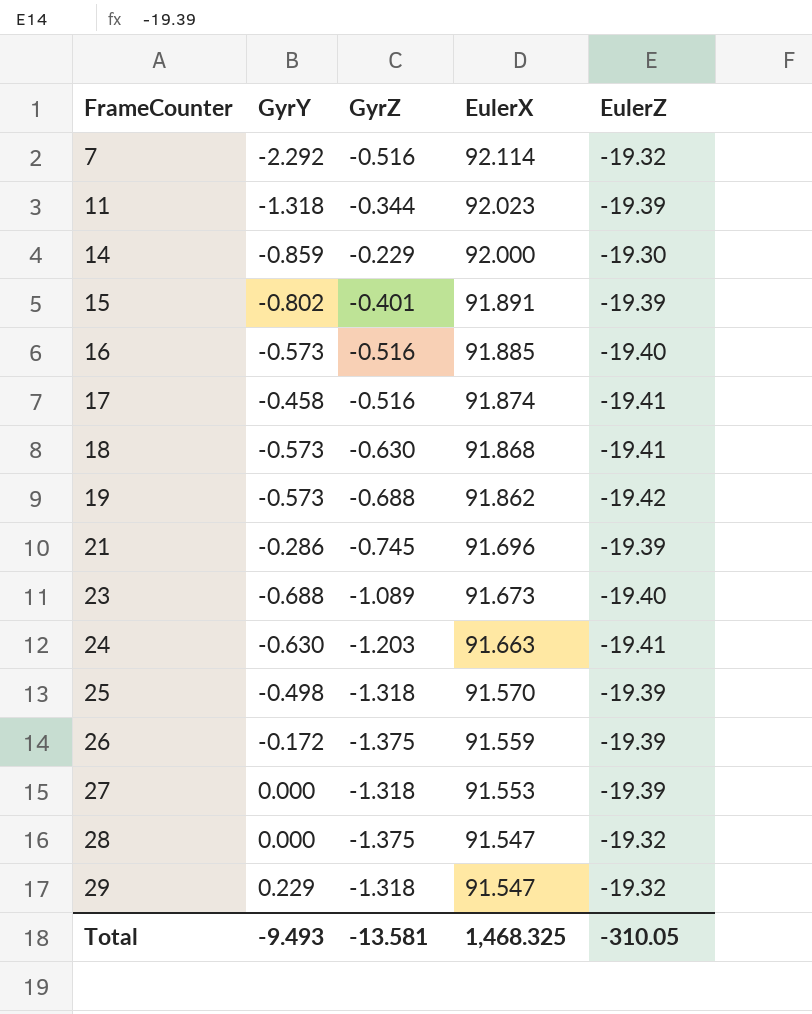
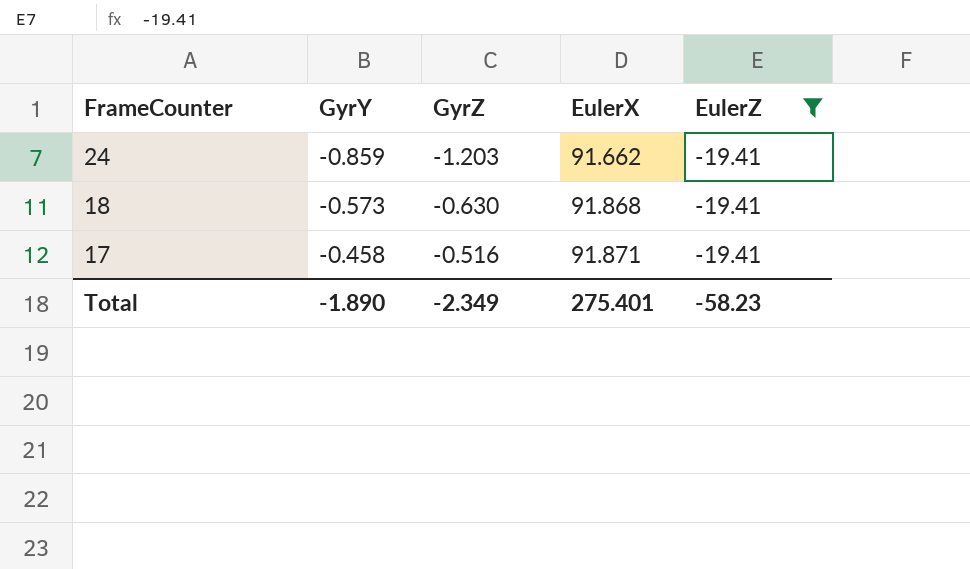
filter: none -> EulerZ = -19.41
row order: FrameCounter ascending -> FrameCounter descending
24 | GyrY: -0.630 -> -0.859
24 | EulerX: 91.663 -> 91.662
17 | EulerX: 91.874 -> 91.871
Total | GyrY: -9.493 -> -1.890
Total | GyrZ: -13.581 -> -2.349
Total | EulerX: 1,468.325 -> 275.401
Total | EulerZ: -310.05 -> -58.23

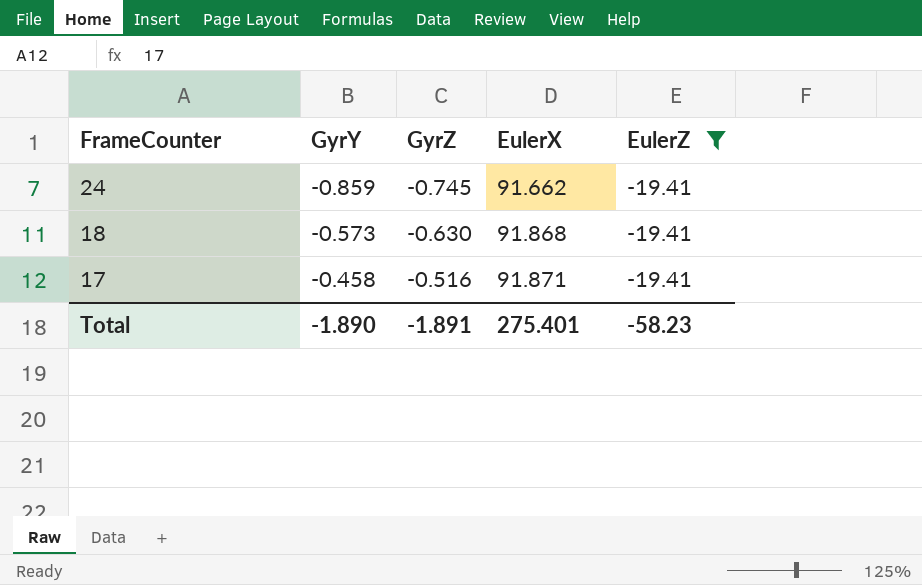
24 | GyrZ: -1.203 -> -0.745
Total | GyrZ: -2.349 -> -1.891

